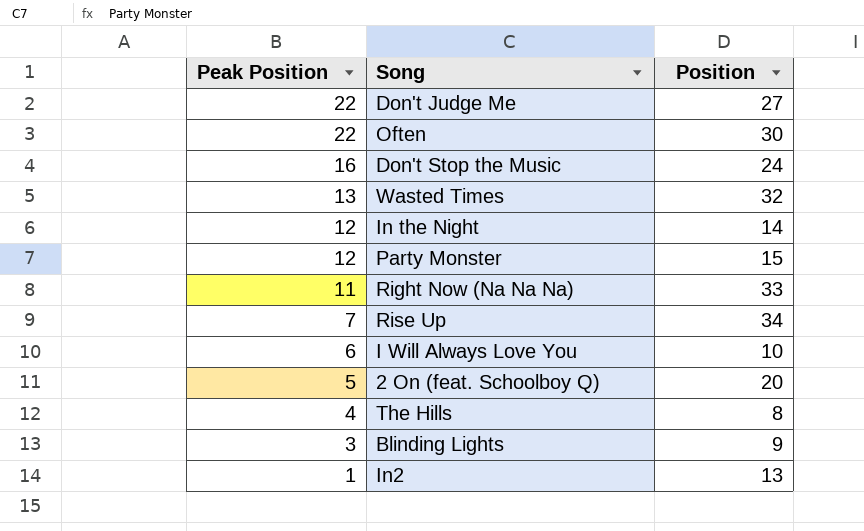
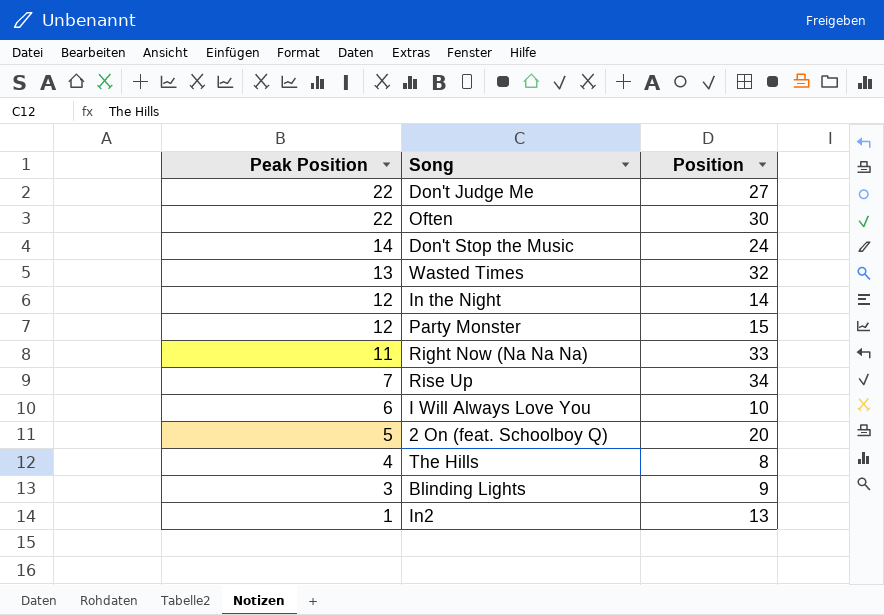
Don't Stop the Music | Peak Position: 16 -> 14

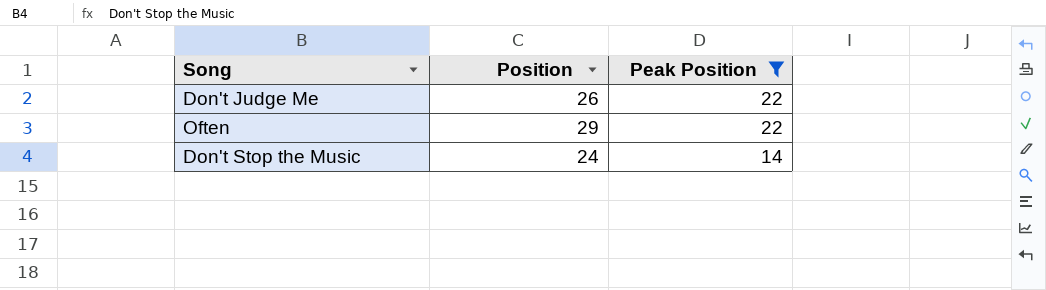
filter: none -> Peak Position >= 14
column Peak Position | position: 1 -> 3
Don't Judge Me | Position: 27 -> 26
Often | Position: 30 -> 29

